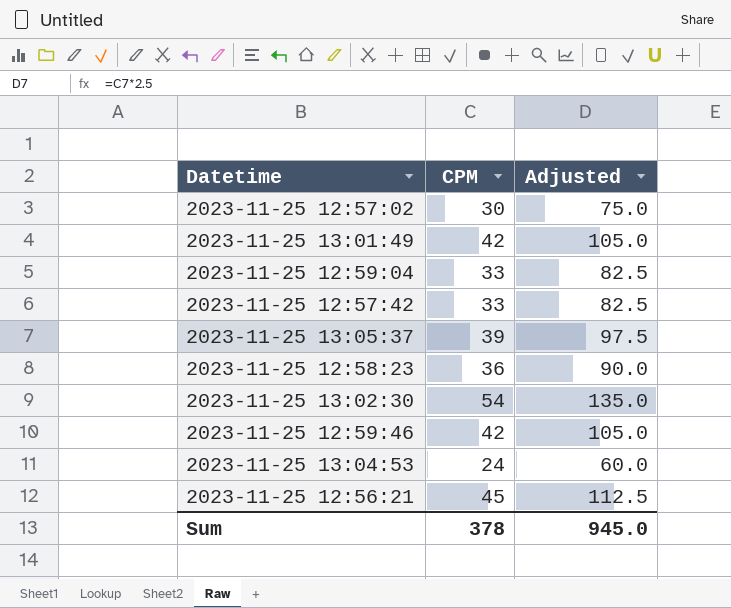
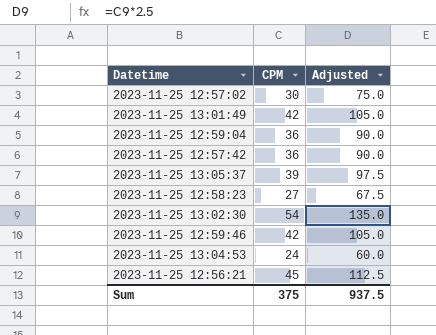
2023-11-25 12:59:04 | CPM: 33 -> 36
2023-11-25 12:59:04 | Adjusted: 82.5 -> 90.0
2023-11-25 12:57:42 | CPM: 33 -> 36
2023-11-25 12:57:42 | Adjusted: 82.5 -> 90.0
2023-11-25 12:58:23 | CPM: 36 -> 27
2023-11-25 12:58:23 | Adjusted: 90.0 -> 67.5
Sum | CPM: 378 -> 375
Sum | Adjusted: 945.0 -> 937.5

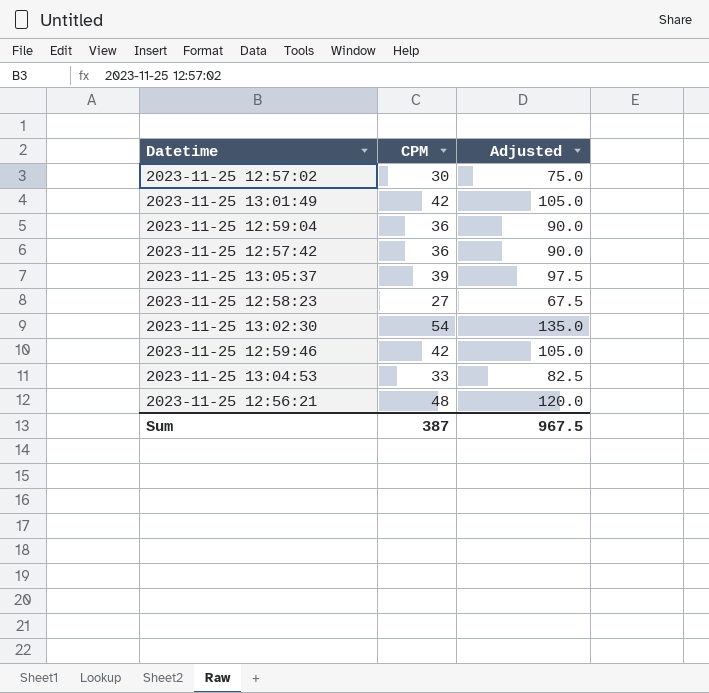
2023-11-25 13:04:53 | CPM: 24 -> 33
2023-11-25 13:04:53 | Adjusted: 60.0 -> 82.5
2023-11-25 12:56:21 | CPM: 45 -> 48
2023-11-25 12:56:21 | Adjusted: 112.5 -> 120.0
Sum | CPM: 375 -> 387
Sum | Adjusted: 937.5 -> 967.5

